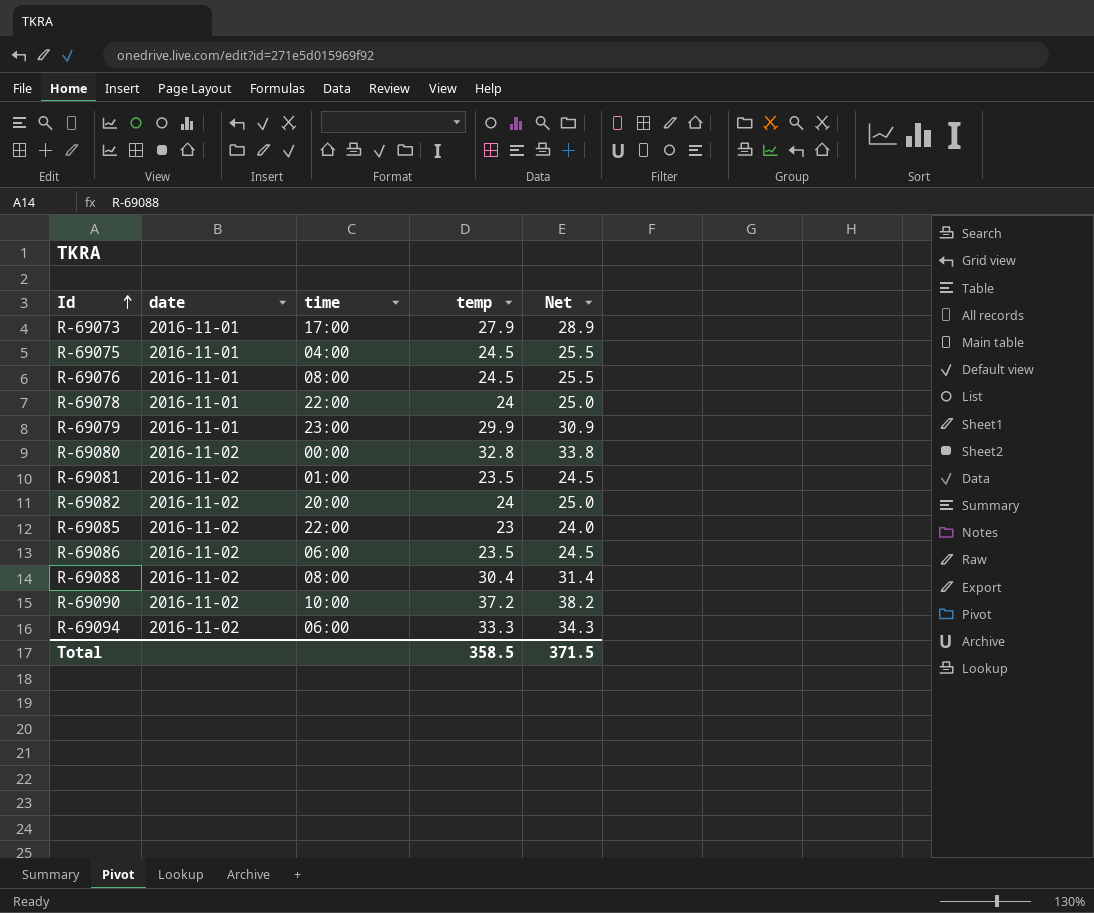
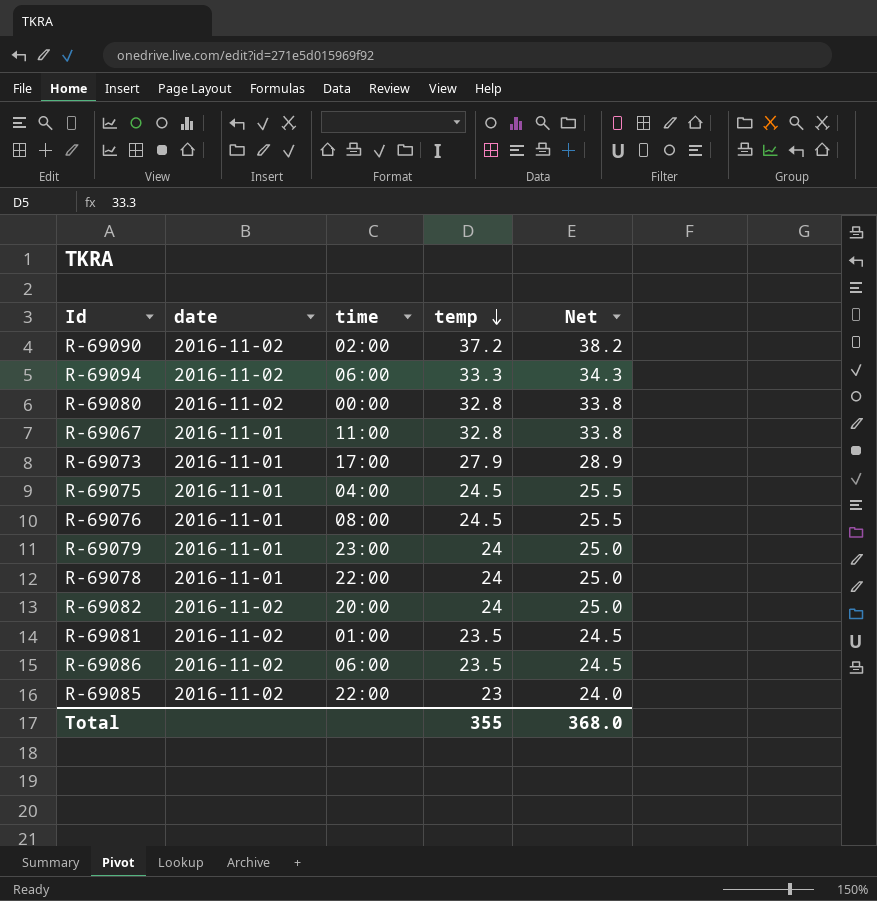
row order: Id ascending -> temp descending
row R-69088: 2016-11-02 | 08:00 | 30.4 | 31.4 -> none
R-69090 | time: 10:00 -> 02:00
row R-69067: none -> 2016-11-01 | 11:00 | 32.8 | 33.8
R-69079 | temp: 29.9 -> 24
R-69079 | Net: 30.9 -> 25.0
Total | temp: 358.5 -> 355
Total | Net: 371.5 -> 368.0

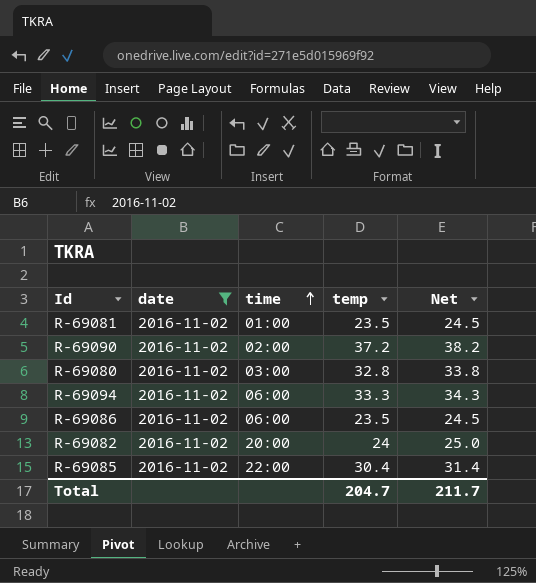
filter: none -> date = 2016-11-02
row order: temp descending -> time ascending
R-69080 | time: 00:00 -> 03:00
R-69085 | temp: 23 -> 30.4
R-69085 | Net: 24.0 -> 31.4
Total | temp: 355 -> 204.7
Total | Net: 368.0 -> 211.7

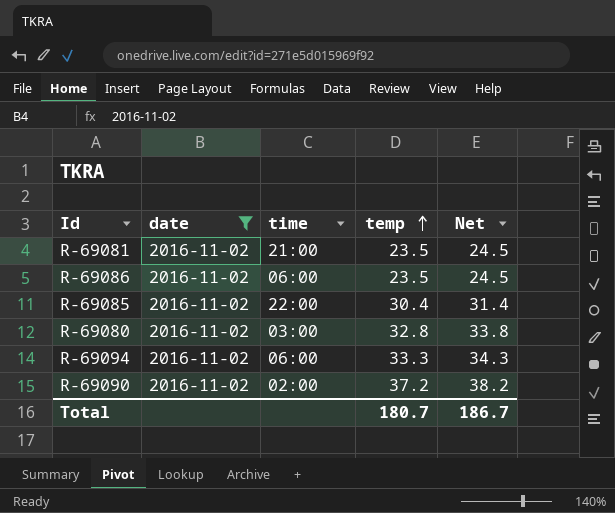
row order: time ascending -> temp ascending
row R-69082: 2016-11-02 | 20:00 | 24 | 25.0 -> none
R-69081 | time: 01:00 -> 21:00
Total | temp: 204.7 -> 180.7
Total | Net: 211.7 -> 186.7

